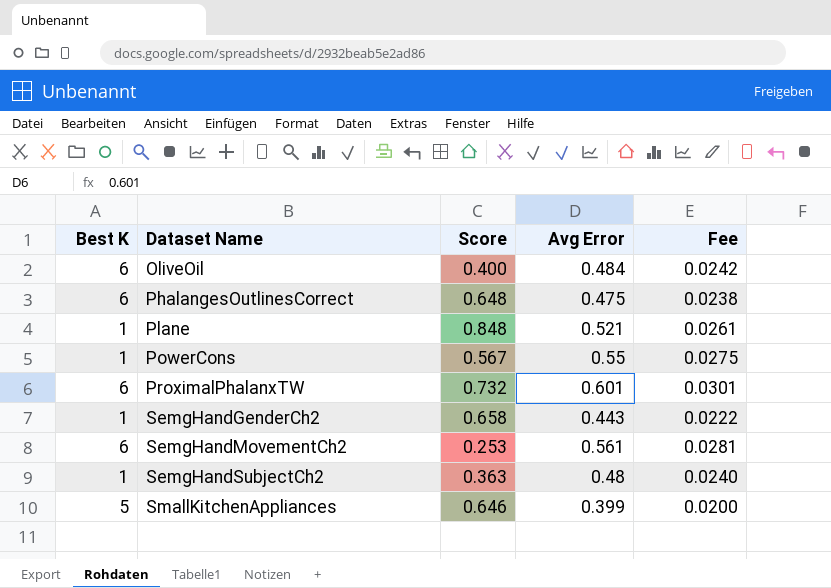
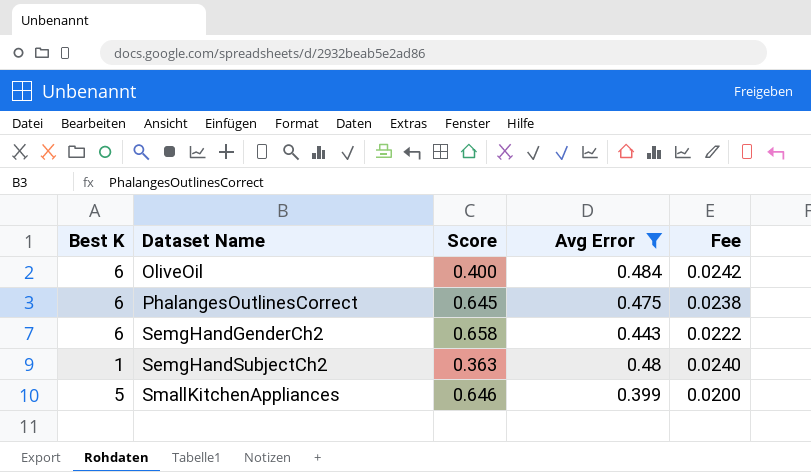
filter: none -> Avg Error <= 0.484
PhalangesOutlinesCorrect | Score: 0.648 -> 0.645
SemgHandGenderCh2 | Best K: 1 -> 6

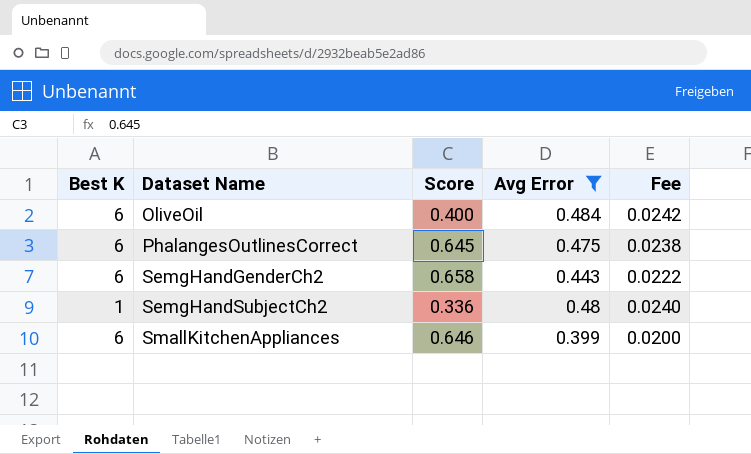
SemgHandSubjectCh2 | Score: 0.363 -> 0.336
SmallKitchenAppliances | Best K: 5 -> 6

